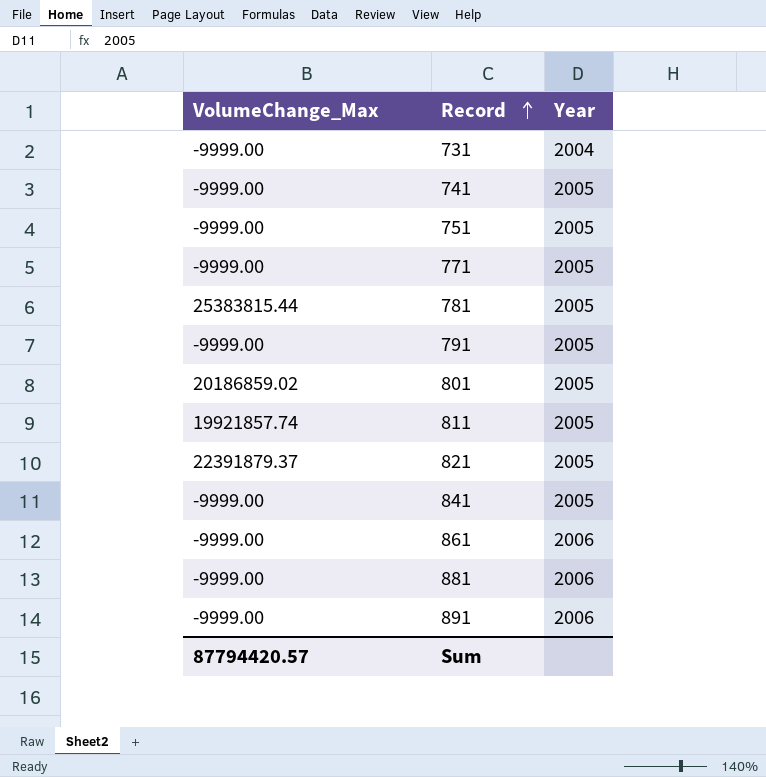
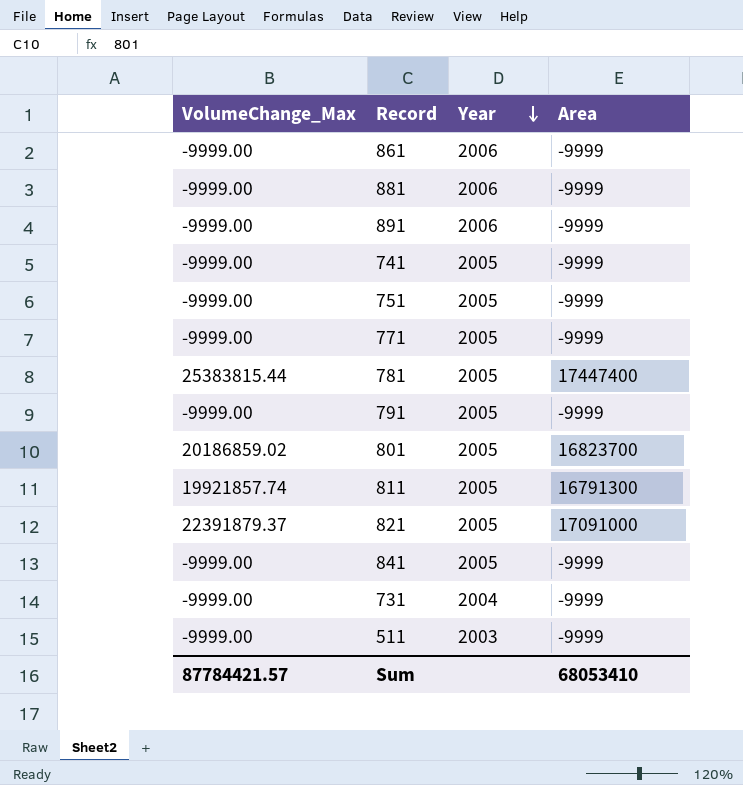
row order: Record ascending -> Year descending
column Area | position: none -> 4
row 511: none -> -9999.00 | 2003 | -9999
Sum | VolumeChange_Max: 87794420.57 -> 87784421.57

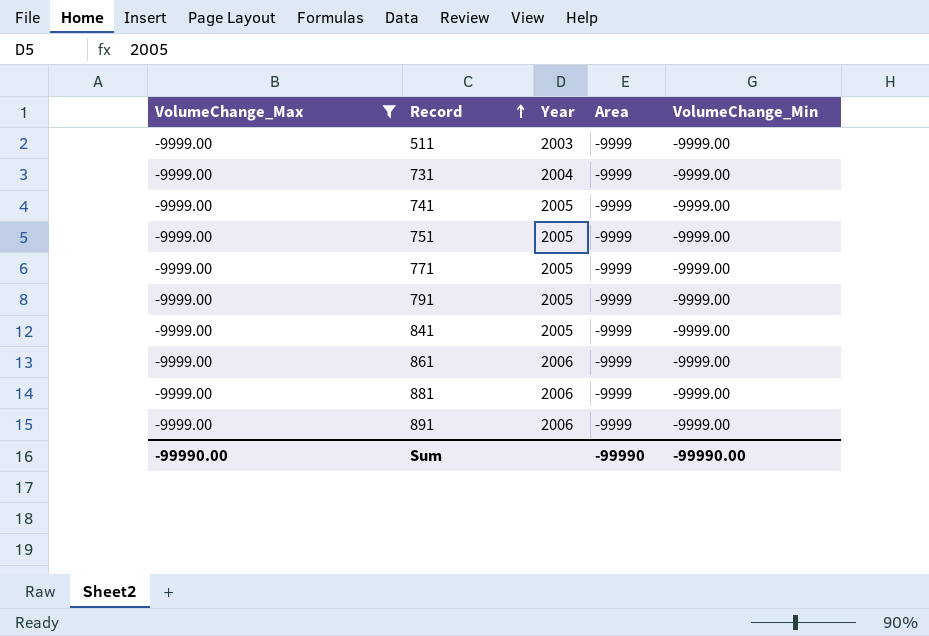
filter: none -> VolumeChange_Max = -9999.00
row order: Year descending -> Record ascending
column VolumeChange_Min | position: none -> 5
Sum | VolumeChange_Max: 87784421.57 -> -99990.00
Sum | Area: 68053410 -> -99990

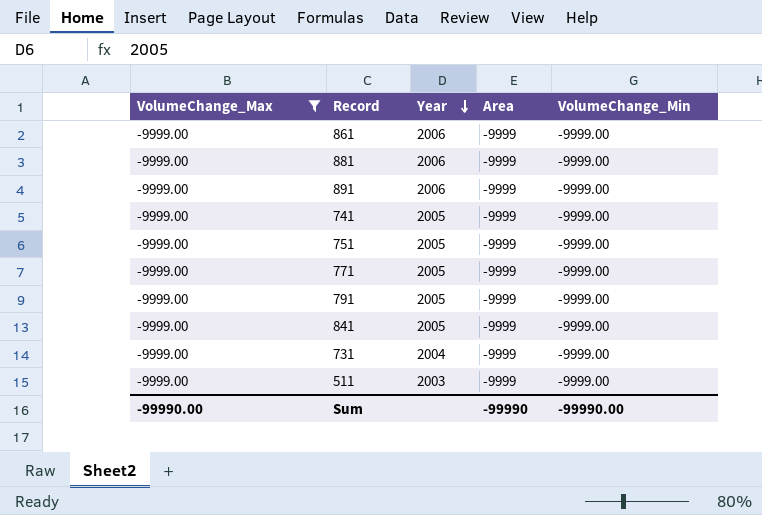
row order: Record ascending -> Year descending

